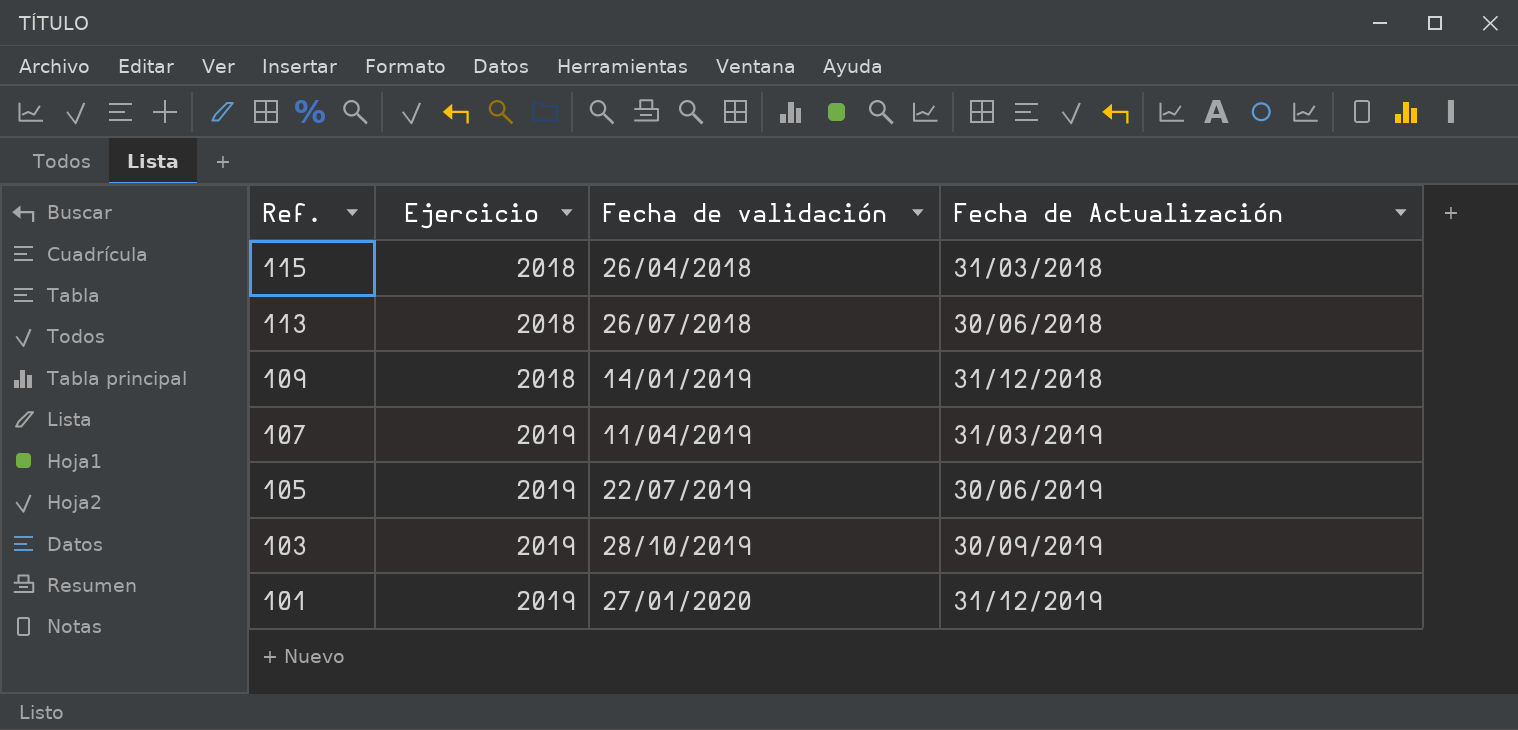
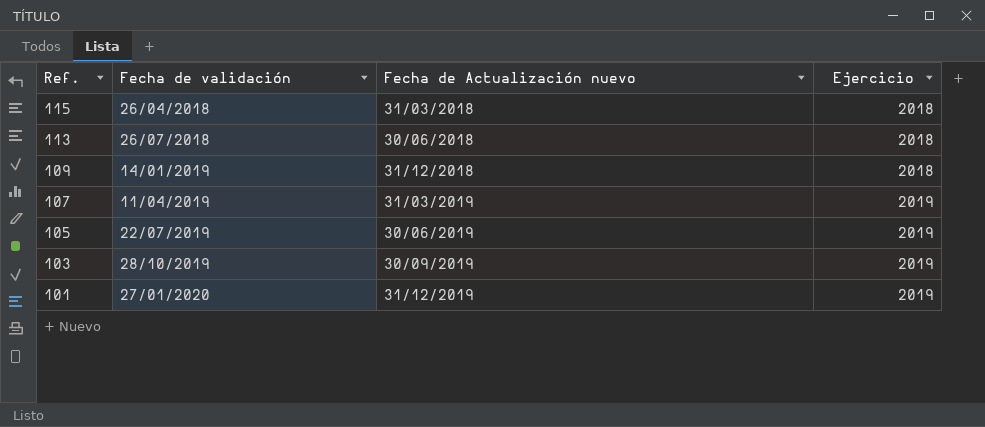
column name: Fecha de Actualización -> Fecha de Actualización nuevo
column Ejercicio | position: 2 -> 4

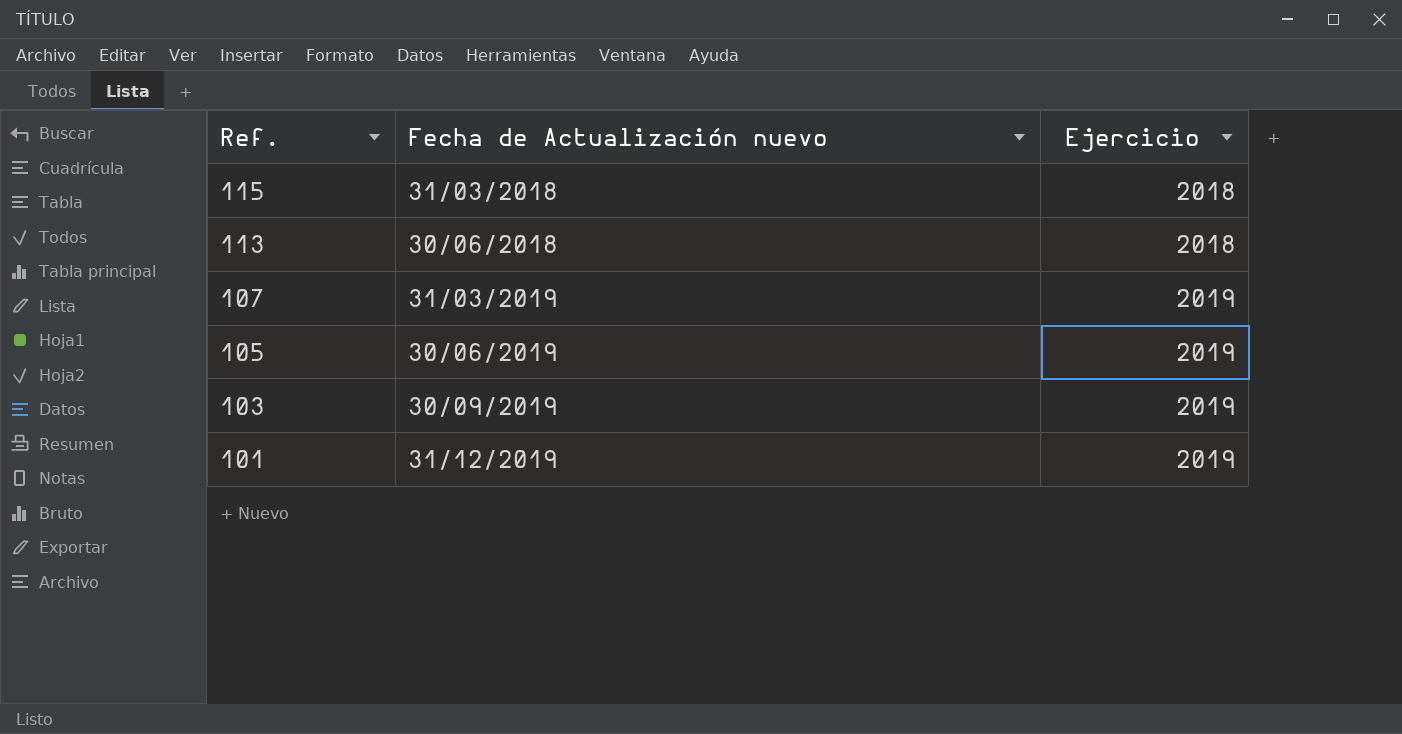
column Fecha de validación | position: 2 -> none
row 109: 14/01/2019 | 31/12/2018 | 2018 -> none

